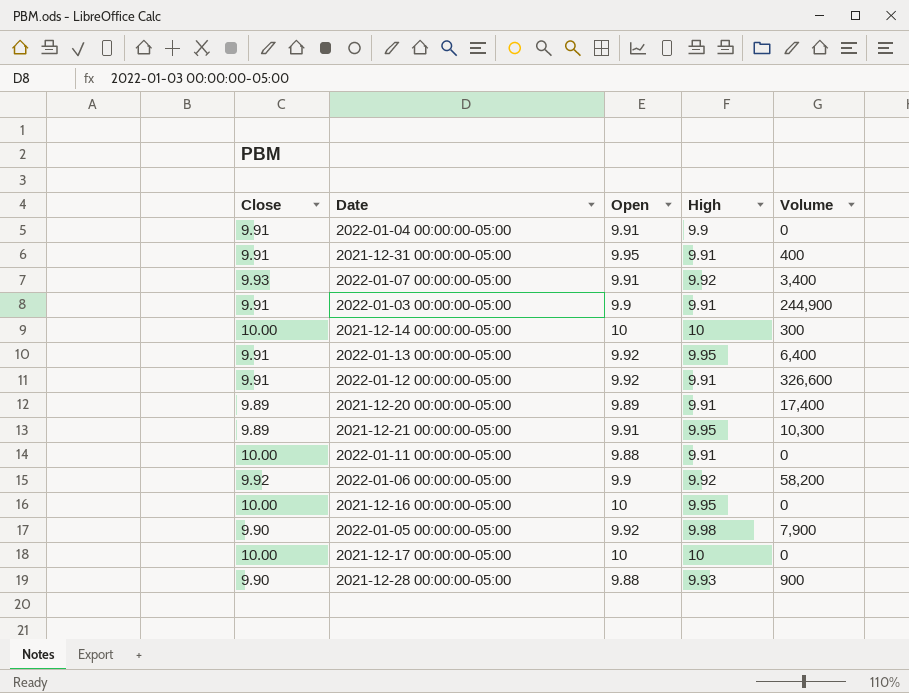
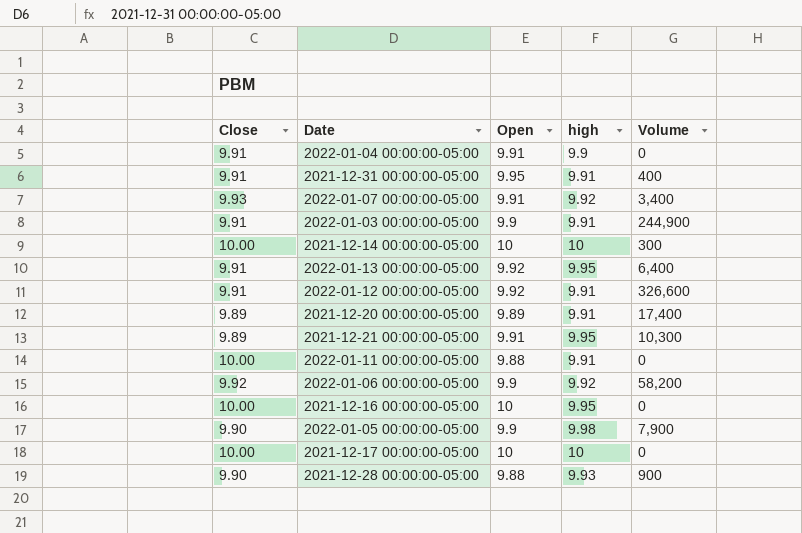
column name: High -> high
2022-01-05 00:00:00-05:00 | Open: 9.92 -> 9.9

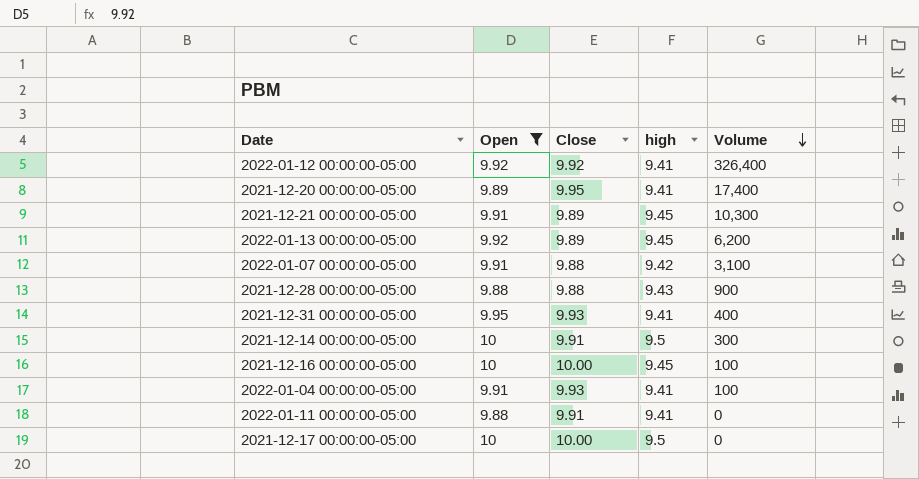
filter: none -> Open != 9.9
row order: none -> Volume descending
column Close | position: 1 -> 3
2022-01-12 00:00:00-05:00 | Close: 9.91 -> 9.92
2022-01-12 00:00:00-05:00 | high: 9.91 -> 9.41
2022-01-12 00:00:00-05:00 | Volume: 326,600 -> 326,400
2021-12-20 00:00:00-05:00 | Close: 9.89 -> 9.95
2021-12-20 00:00:00-05:00 | high: 9.91 -> 9.41
2021-12-21 00:00:00-05:00 | high: 9.95 -> 9.45
2022-01-13 00:00:00-05:00 | Close: 9.91 -> 9.89
2022-01-13 00:00:00-05:00 | high: 9.95 -> 9.45
2022-01-13 00:00:00-05:00 | Volume: 6,400 -> 6,200
2022-01-07 00:00:00-05:00 | Close: 9.93 -> 9.88
2022-01-07 00:00:00-05:00 | high: 9.92 -> 9.42
2022-01-07 00:00:00-05:00 | Volume: 3,400 -> 3,100
2021-12-28 00:00:00-05:00 | Close: 9.90 -> 9.88
2021-12-28 00:00:00-05:00 | high: 9.93 -> 9.43
2021-12-31 00:00:00-05:00 | Close: 9.91 -> 9.93
2021-12-31 00:00:00-05:00 | high: 9.91 -> 9.41
2021-12-14 00:00:00-05:00 | Close: 10.00 -> 9.91
2021-12-14 00:00:00-05:00 | high: 10 -> 9.5
2021-12-16 00:00:00-05:00 | high: 9.95 -> 9.45
2021-12-16 00:00:00-05:00 | Volume: 0 -> 100
2022-01-04 00:00:00-05:00 | Close: 9.91 -> 9.93
2022-01-04 00:00:00-05:00 | high: 9.9 -> 9.41
2022-01-04 00:00:00-05:00 | Volume: 0 -> 100
2022-01-11 00:00:00-05:00 | Close: 10.00 -> 9.91
2022-01-11 00:00:00-05:00 | high: 9.91 -> 9.41
2021-12-17 00:00:00-05:00 | high: 10 -> 9.5

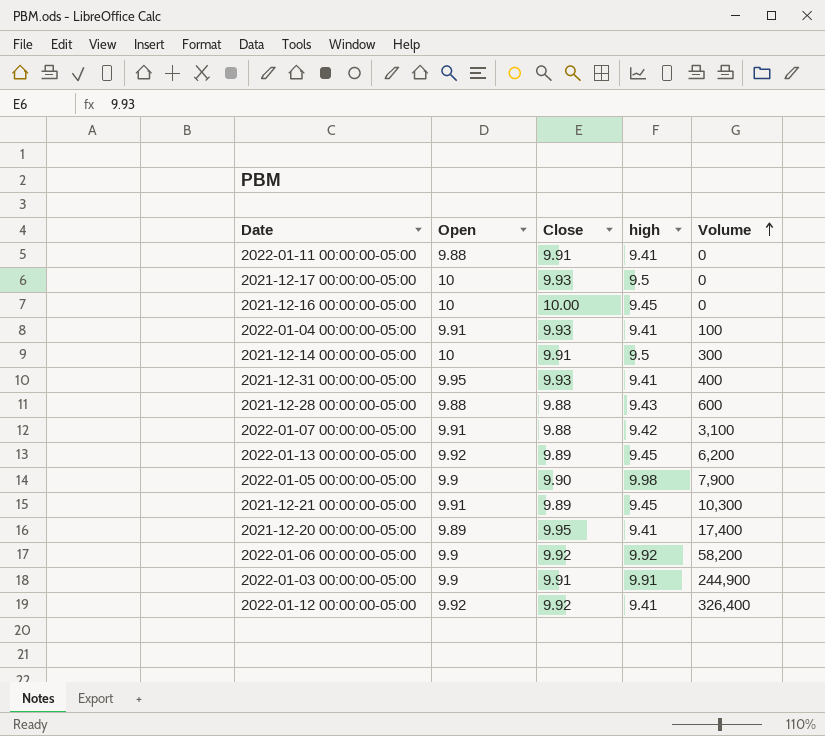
filter: Open != 9.9 -> none
row order: Volume descending -> Volume ascending
2021-12-17 00:00:00-05:00 | Close: 10.00 -> 9.93
2021-12-16 00:00:00-05:00 | Volume: 100 -> 0
2021-12-28 00:00:00-05:00 | Volume: 900 -> 600

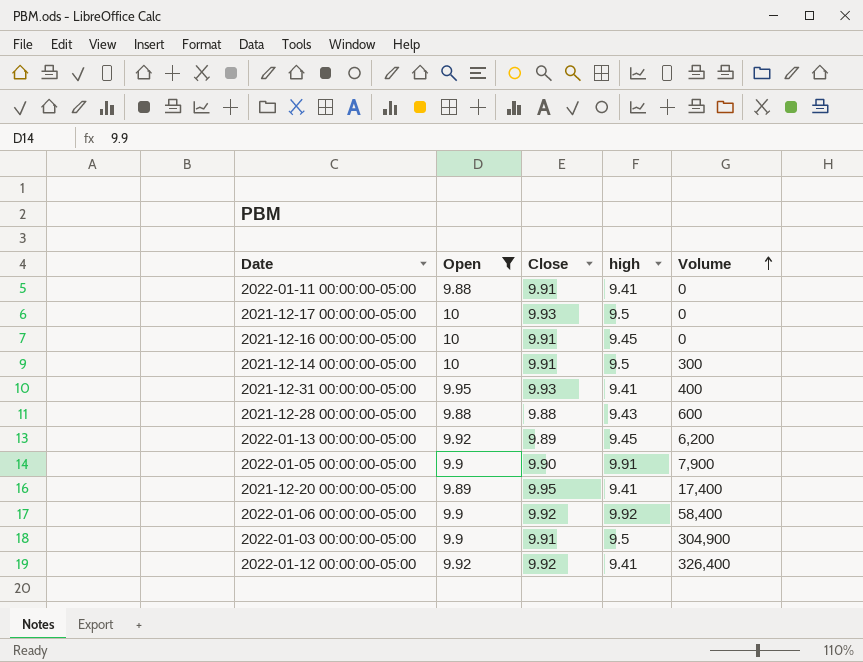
filter: none -> Open != 9.91
2021-12-16 00:00:00-05:00 | Close: 10.00 -> 9.91
2022-01-05 00:00:00-05:00 | high: 9.98 -> 9.91
2022-01-06 00:00:00-05:00 | Volume: 58,200 -> 58,400
2022-01-03 00:00:00-05:00 | high: 9.91 -> 9.5
2022-01-03 00:00:00-05:00 | Volume: 244,900 -> 304,900

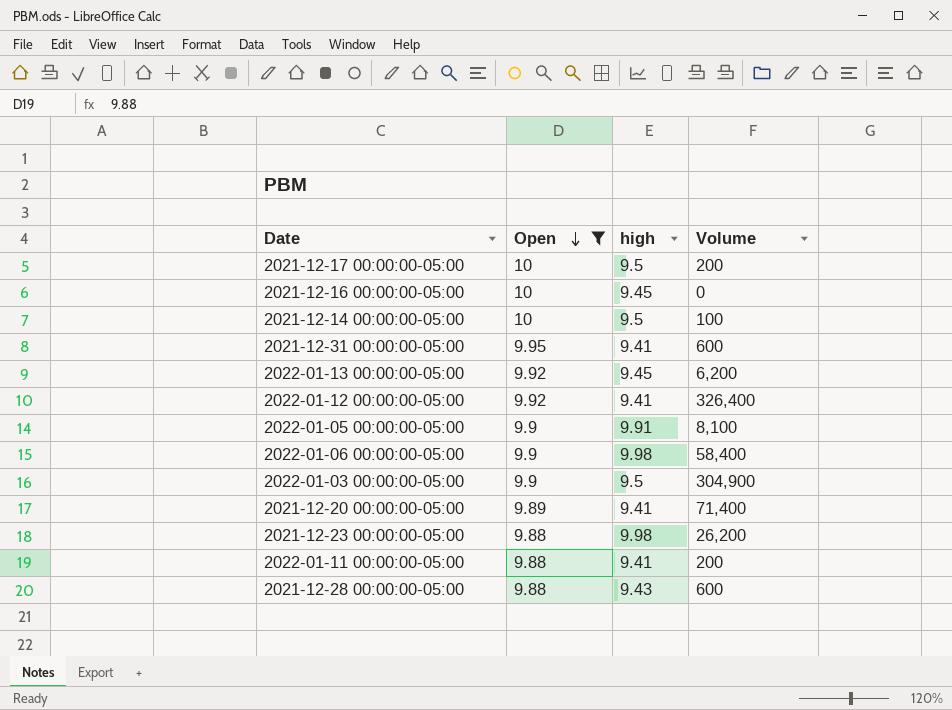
row order: Volume ascending -> Open descending
column Close | position: 3 -> none
2021-12-17 00:00:00-05:00 | Volume: 0 -> 200
2021-12-14 00:00:00-05:00 | Volume: 300 -> 100
2021-12-31 00:00:00-05:00 | Volume: 400 -> 600
2022-01-05 00:00:00-05:00 | Volume: 7,900 -> 8,100
2022-01-06 00:00:00-05:00 | high: 9.92 -> 9.98
2021-12-20 00:00:00-05:00 | Volume: 17,400 -> 71,400
row 2021-12-23 00:00:00-05:00: none -> 9.88 | 9.98 | 26,200
2022-01-11 00:00:00-05:00 | Volume: 0 -> 200

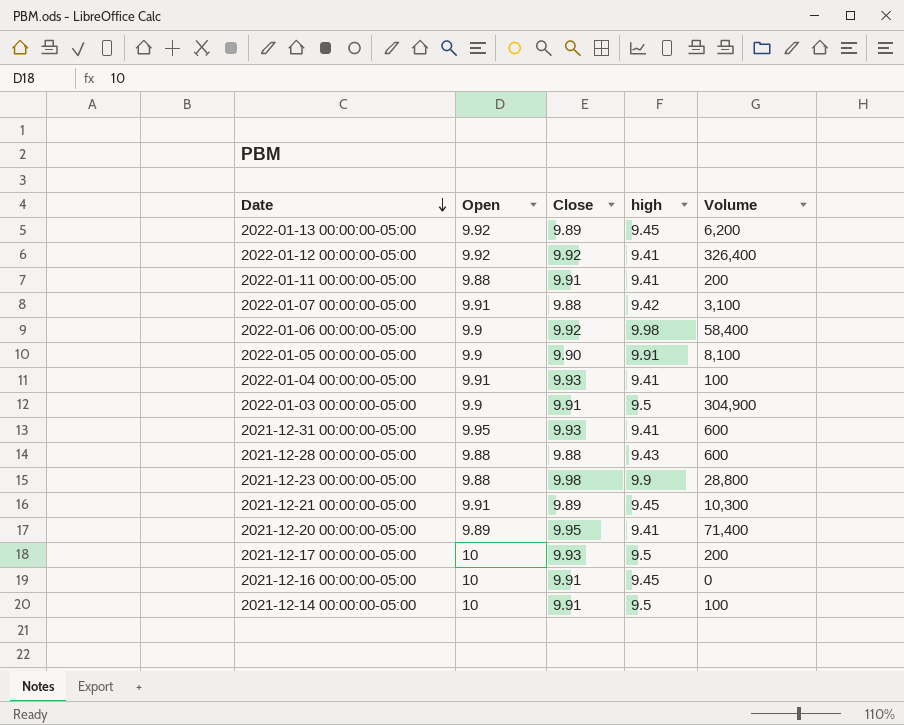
filter: Open != 9.91 -> none
row order: Open descending -> Date descending
column Close | position: none -> 3
2021-12-23 00:00:00-05:00 | high: 9.98 -> 9.9
2021-12-23 00:00:00-05:00 | Volume: 26,200 -> 28,800

